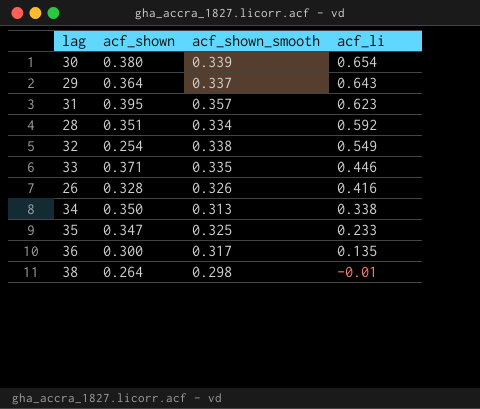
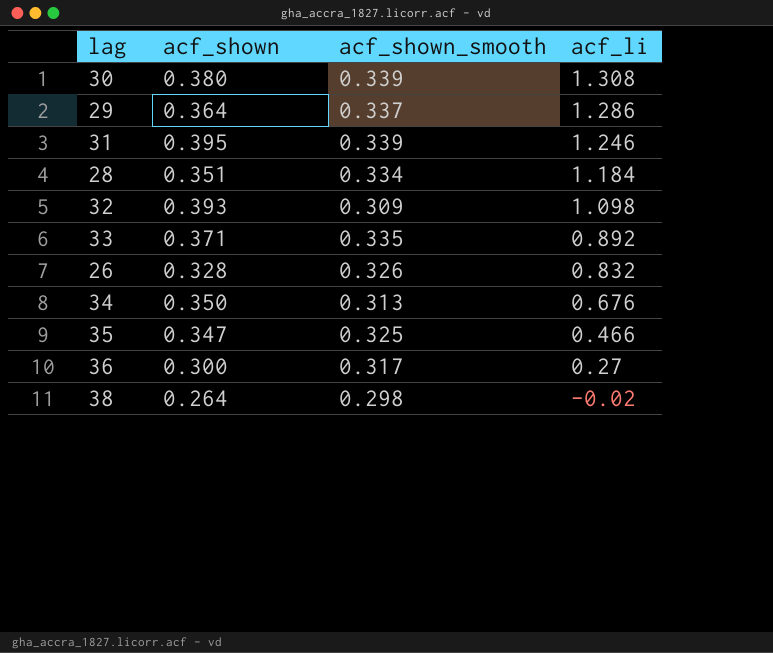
30 | acf_li: 0.654 -> 1.308
29 | acf_li: 0.643 -> 1.286
31 | acf_shown_smooth: 0.357 -> 0.339
31 | acf_li: 0.623 -> 1.246
28 | acf_li: 0.592 -> 1.184
32 | acf_shown: 0.254 -> 0.393
32 | acf_shown_smooth: 0.338 -> 0.309
32 | acf_li: 0.549 -> 1.098
33 | acf_li: 0.446 -> 0.892
26 | acf_li: 0.416 -> 0.832
34 | acf_li: 0.338 -> 0.676
35 | acf_li: 0.233 -> 0.466
36 | acf_li: 0.135 -> 0.27
38 | acf_li: -0.01 -> -0.02

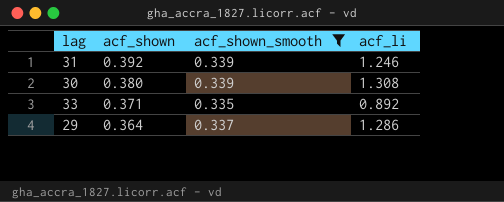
filter: none -> acf_shown_smooth >= 0.335
row order: acf_li descending -> acf_shown descending
31 | acf_shown: 0.395 -> 0.392

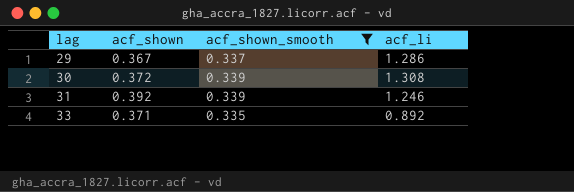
row order: acf_shown descending -> lag ascending
29 | acf_shown: 0.364 -> 0.367
30 | acf_shown: 0.380 -> 0.372

